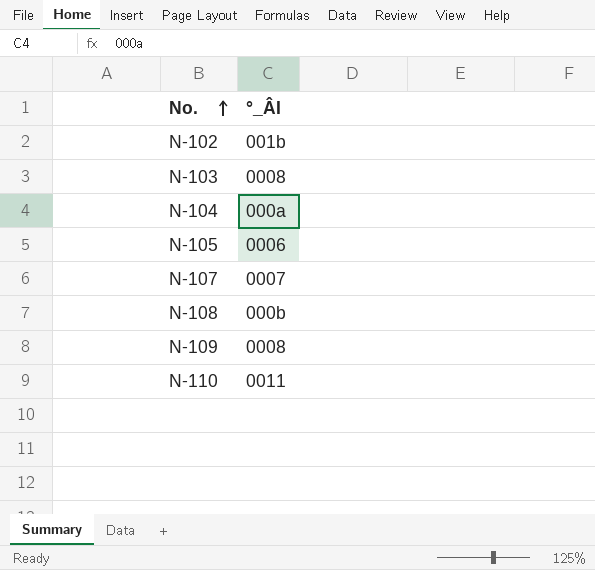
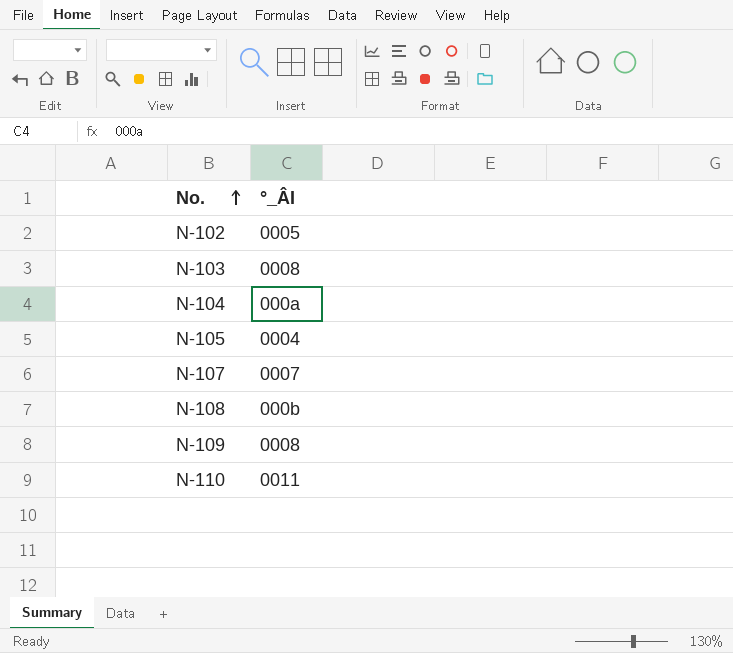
N-102 | °_ÂI: 001b -> 0005
N-105 | °_ÂI: 0006 -> 0004

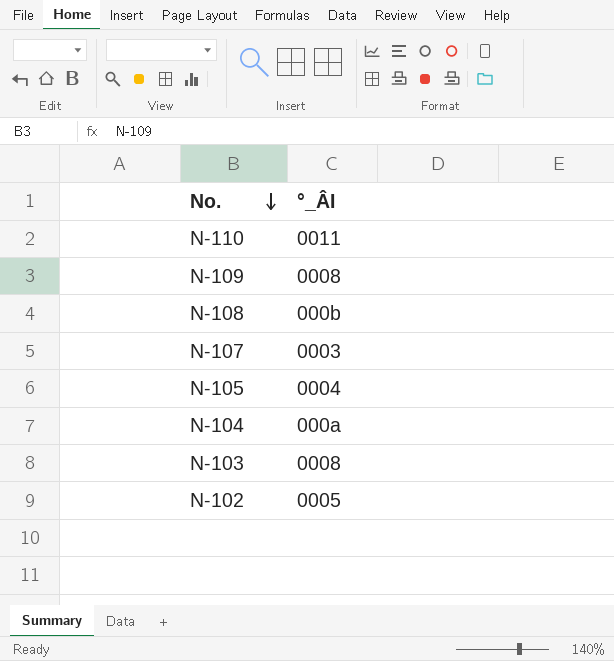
row order: No. ascending -> No. descending
N-107 | °_ÂI: 0007 -> 0003

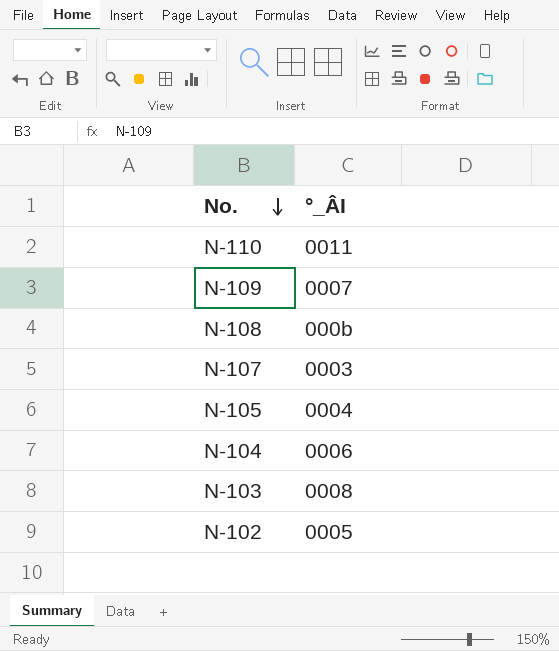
N-109 | °_ÂI: 0008 -> 0007
N-104 | °_ÂI: 000a -> 0006

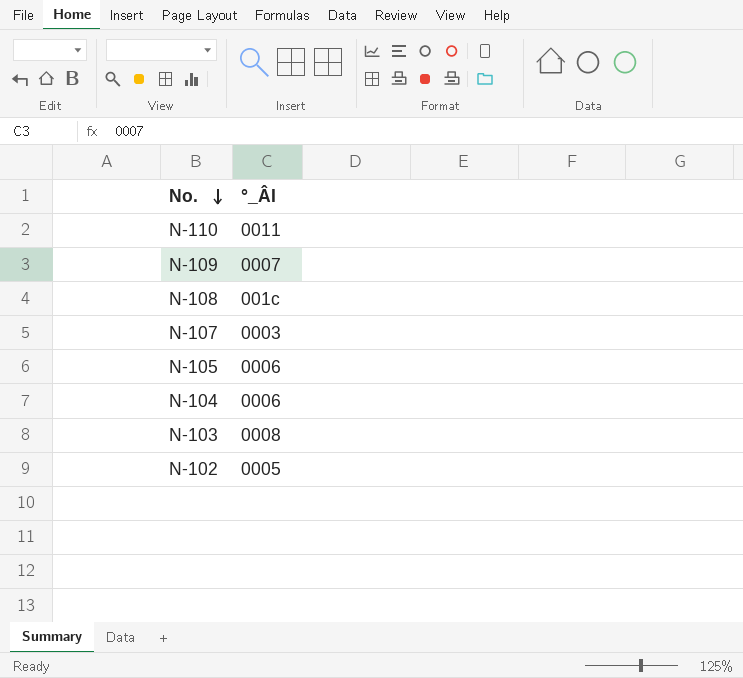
N-108 | °_ÂI: 000b -> 001c
N-105 | °_ÂI: 0004 -> 0006

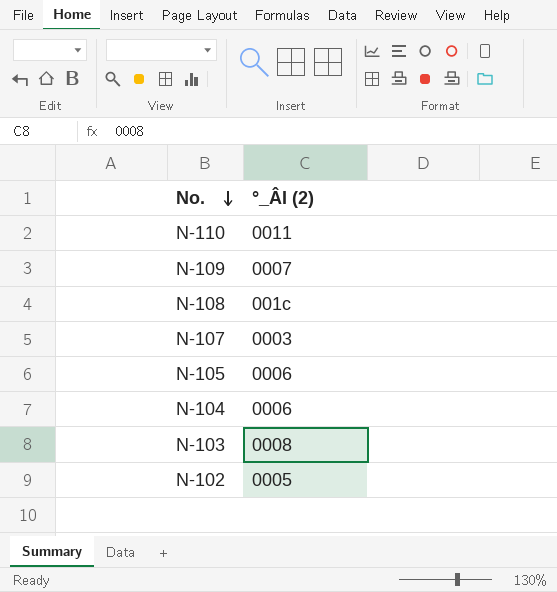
column name: °_ÂI -> °_ÂI (2)

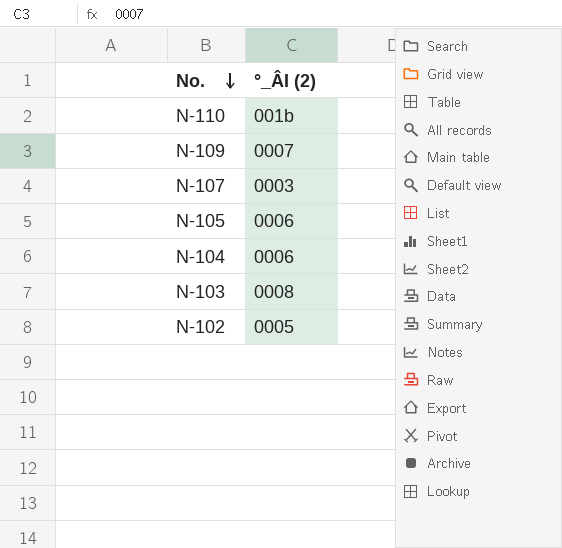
row N-108: 001c -> none
N-110 | °_ÂI (2): 0011 -> 001b

